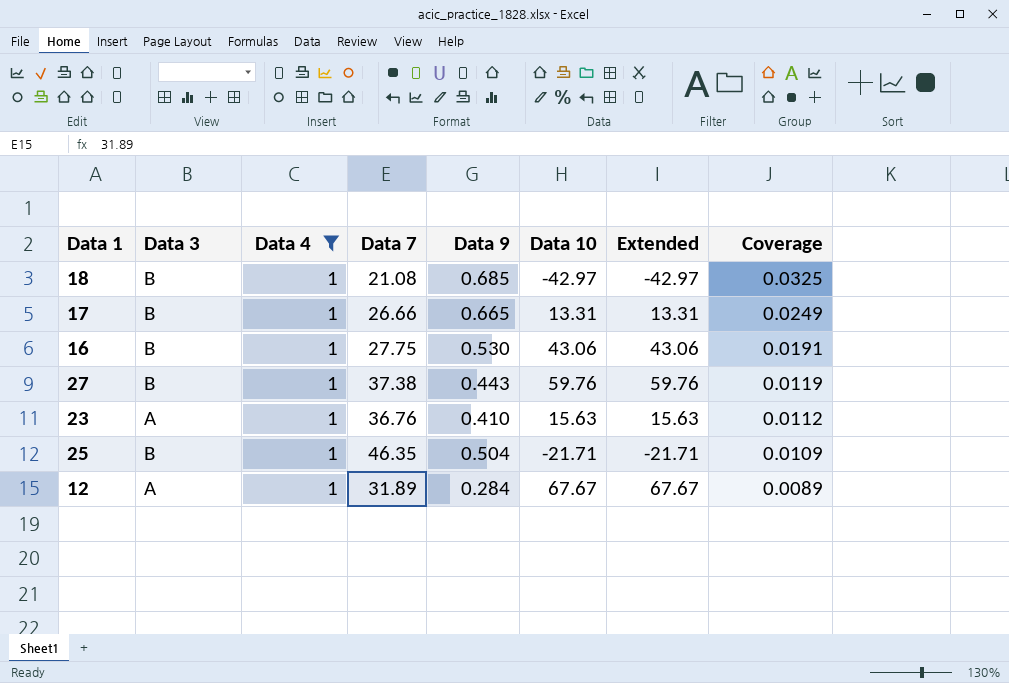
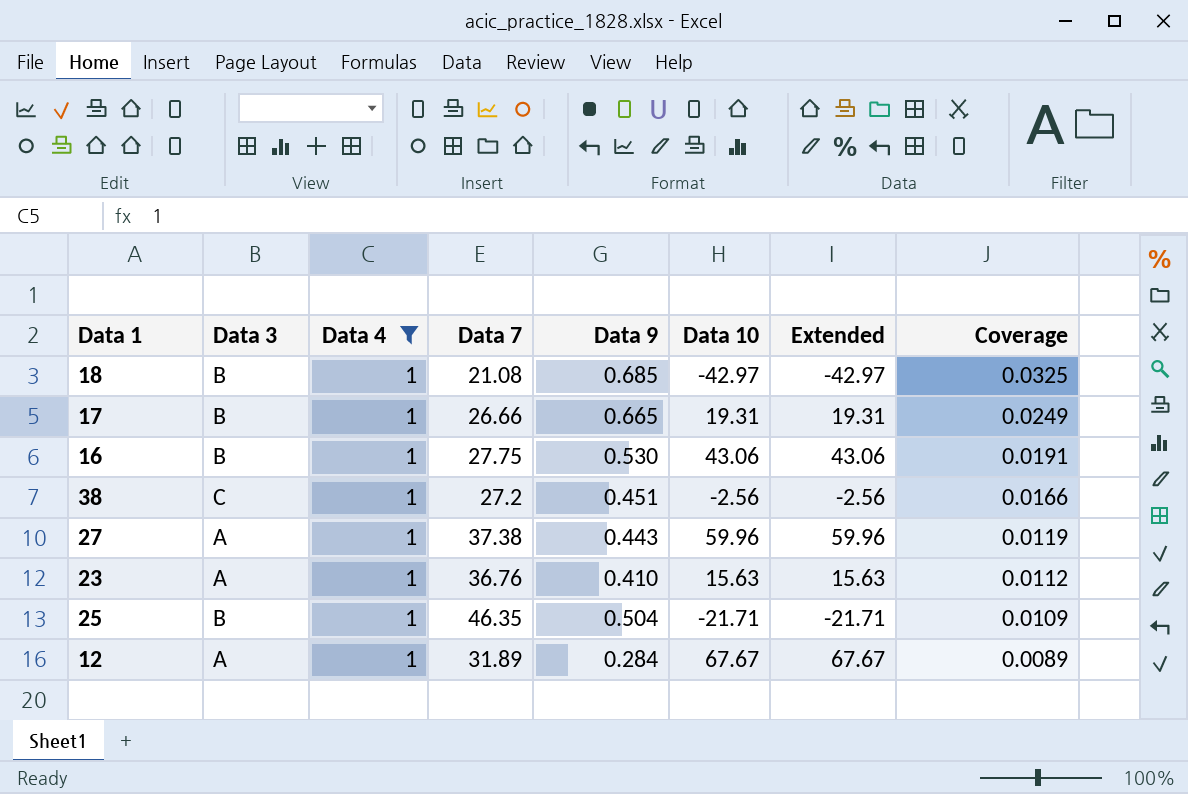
17 | Data 10: 13.31 -> 19.31
17 | Extended: 13.31 -> 19.31
row 38: none -> C | 1 | 27.2 | 0.451 | -2.56 | -2.56 | 0.0166
27 | Data 3: B -> A
27 | Data 10: 59.76 -> 59.96
27 | Extended: 59.76 -> 59.96

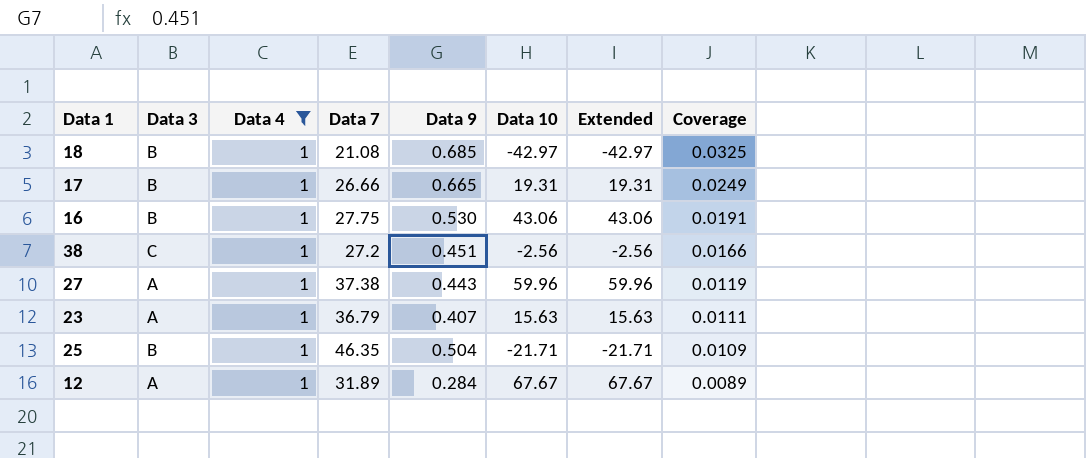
23 | Data 7: 36.76 -> 36.79
23 | Data 9: 0.410 -> 0.407
23 | Coverage: 0.0112 -> 0.0111

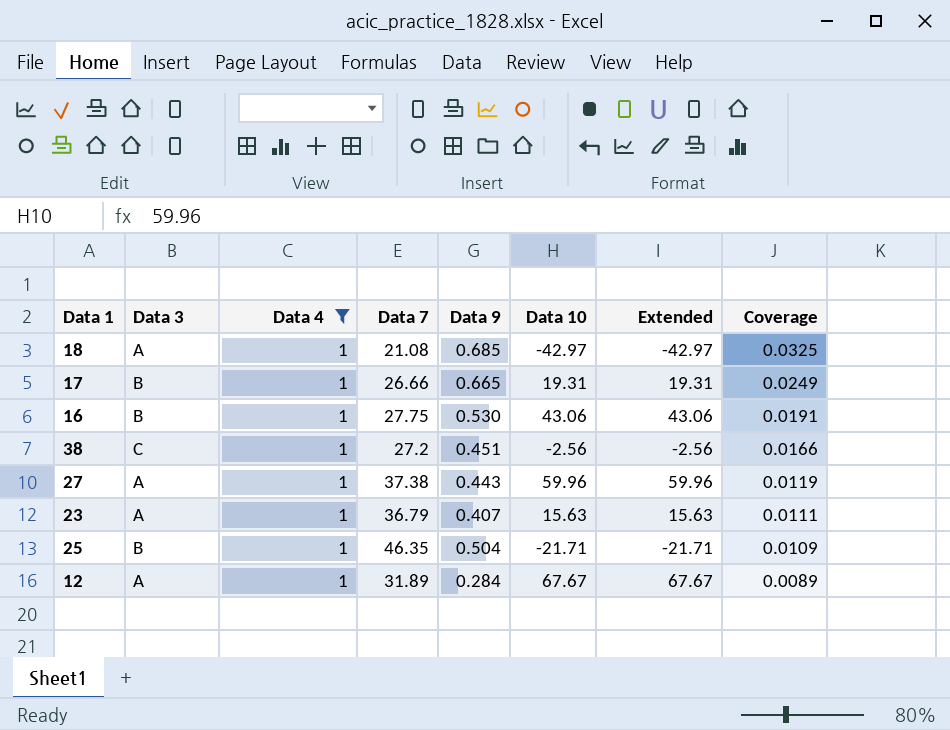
18 | Data 3: B -> A

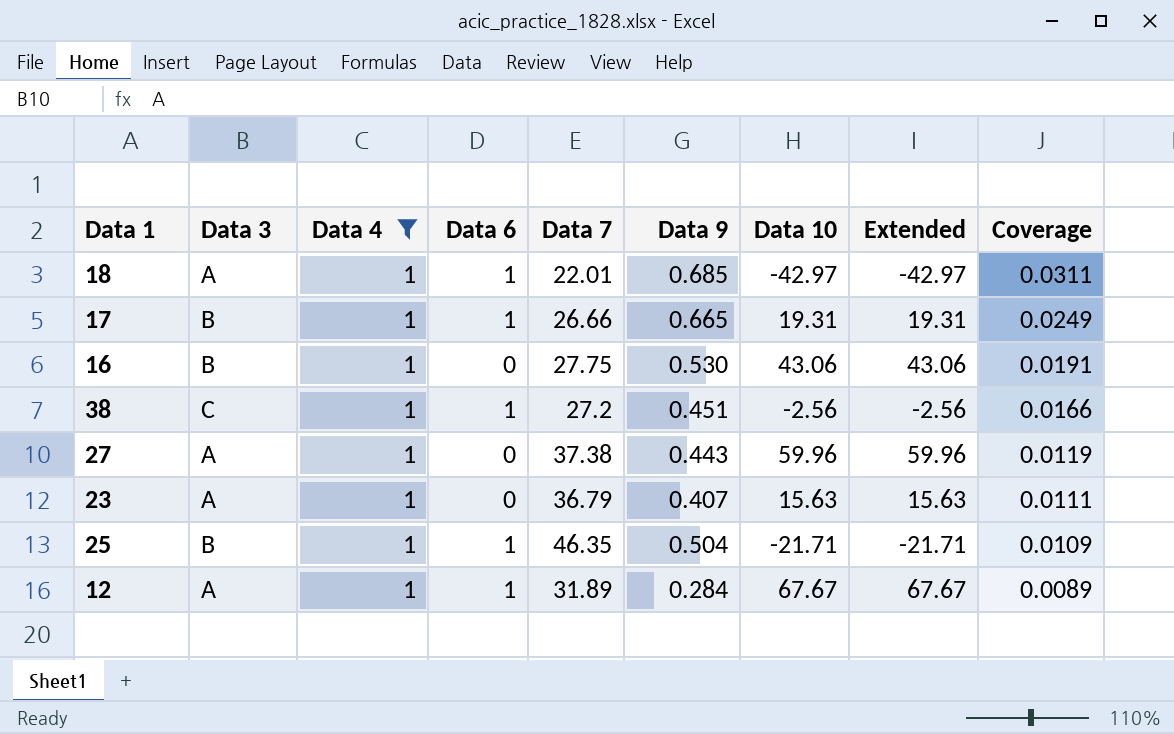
column Data 6 | position: none -> 4
18 | Data 7: 21.08 -> 22.01
18 | Coverage: 0.0325 -> 0.0311

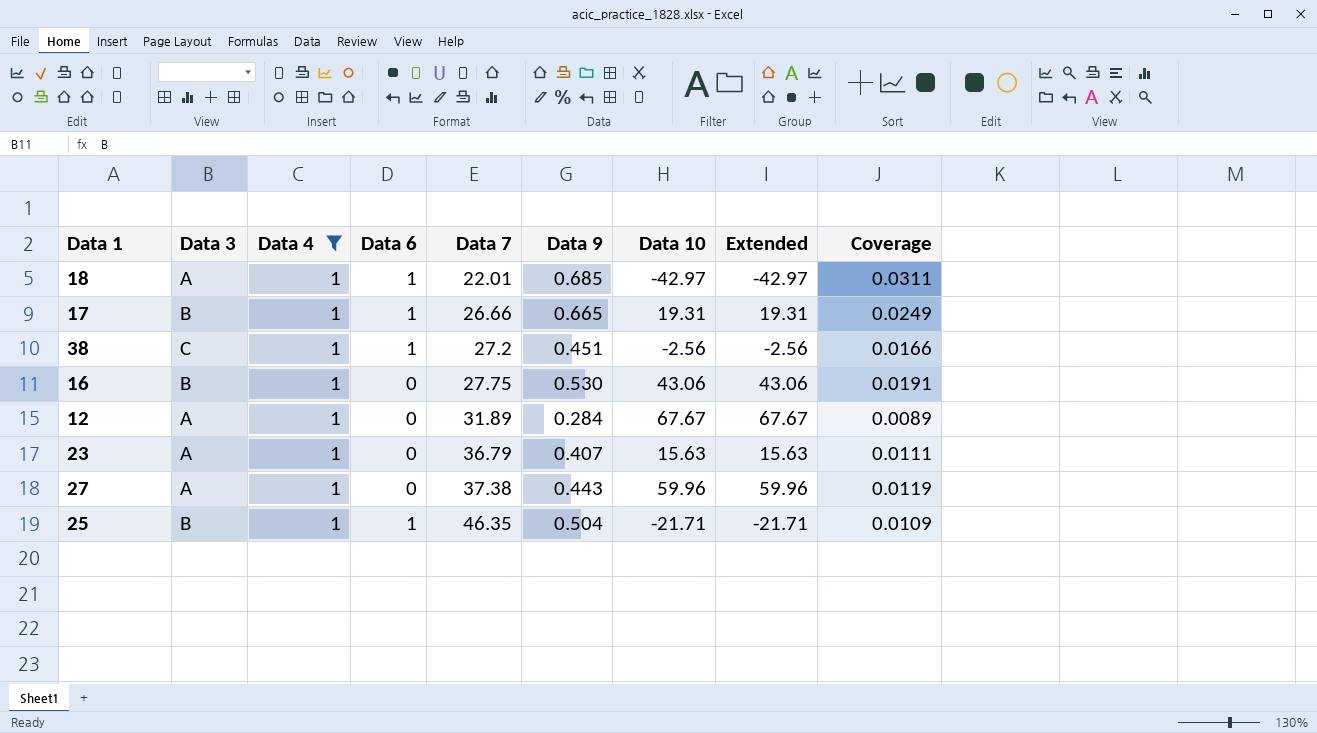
row order: Coverage descending -> Data 7 ascending
12 | Data 6: 1 -> 0

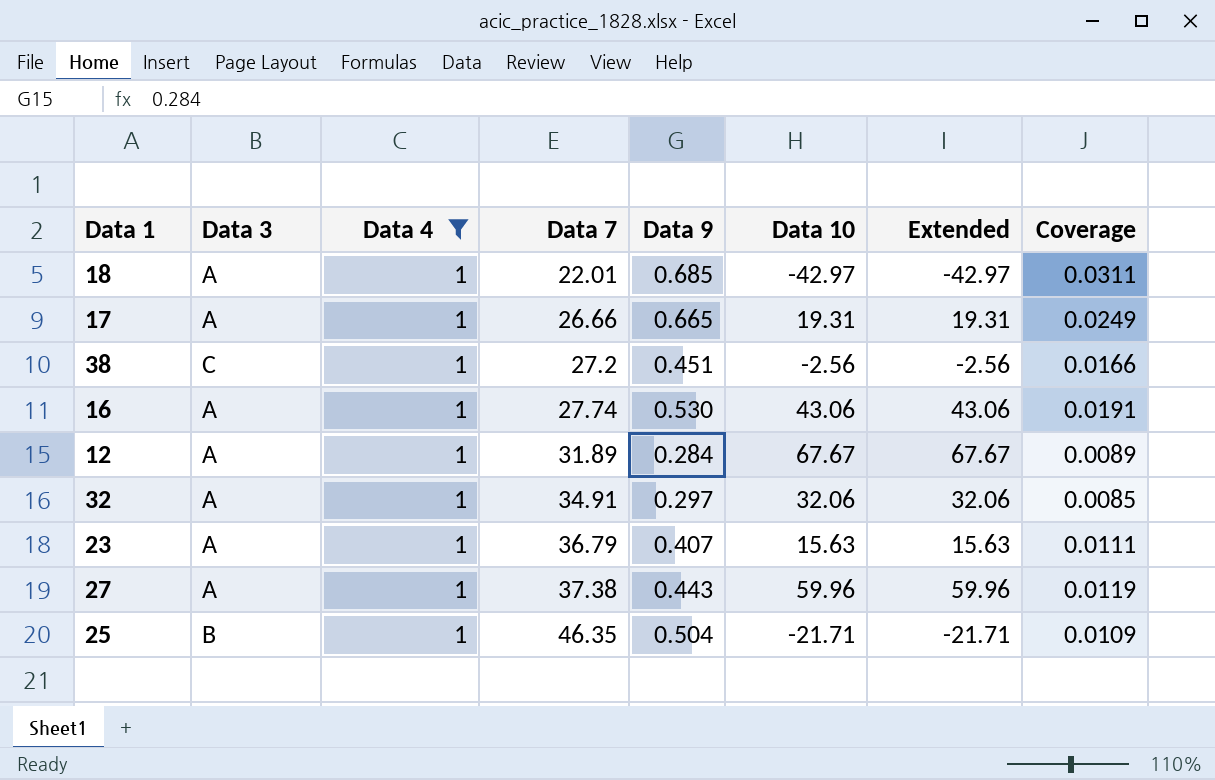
column Data 6 | position: 4 -> none
17 | Data 3: B -> A
16 | Data 3: B -> A
16 | Data 7: 27.75 -> 27.74
row 32: none -> A | 1 | 34.91 | 0.297 | 32.06 | 32.06 | 0.0085

